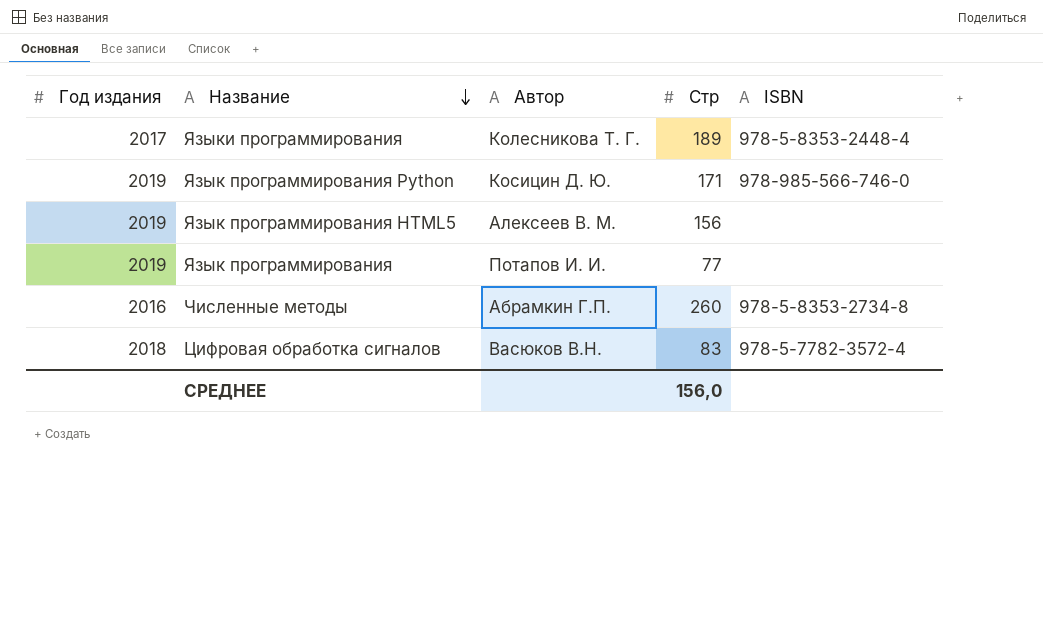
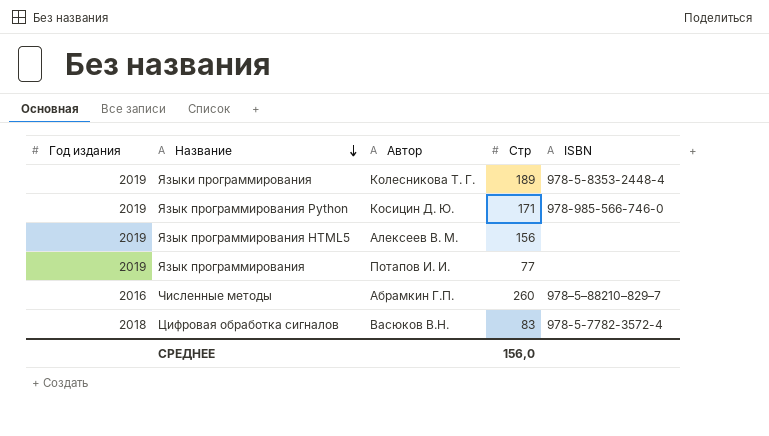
Языки программирования | Год издания: 2017 -> 2019
Численные методы | ISBN: 978-5-8353-2734-8 -> 978–5–88210–829–7

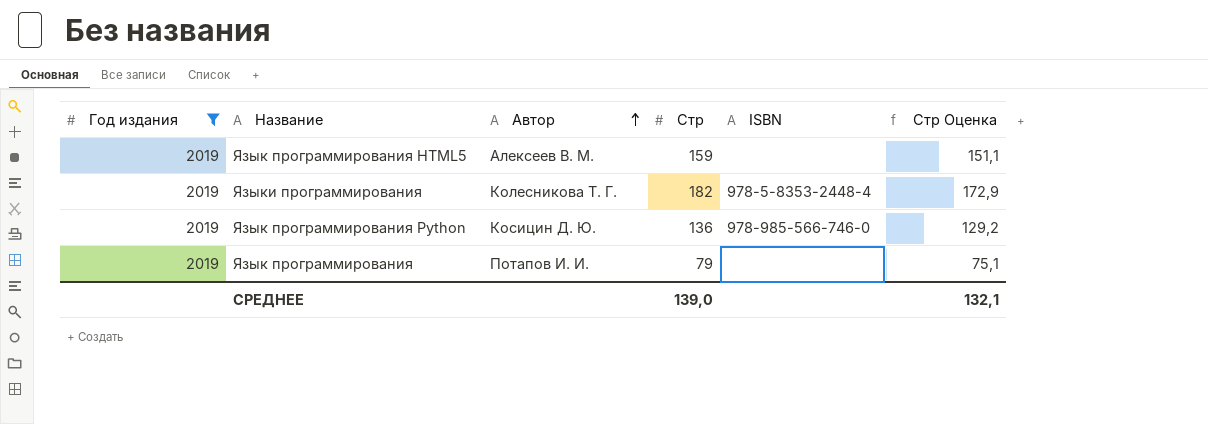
filter: none -> Год издания = 2019
row order: Название descending -> Автор ascending
column Стр Оценка | formula: none -> [Стр] * 0,95
Язык программирования HTML5 | Стр: 156 -> 159
Языки программирования | Стр: 189 -> 182
Язык программирования Python | Стр: 171 -> 136
Язык программирования | Стр: 77 -> 79
СРЕДНЕЕ | Стр: 156,0 -> 139,0

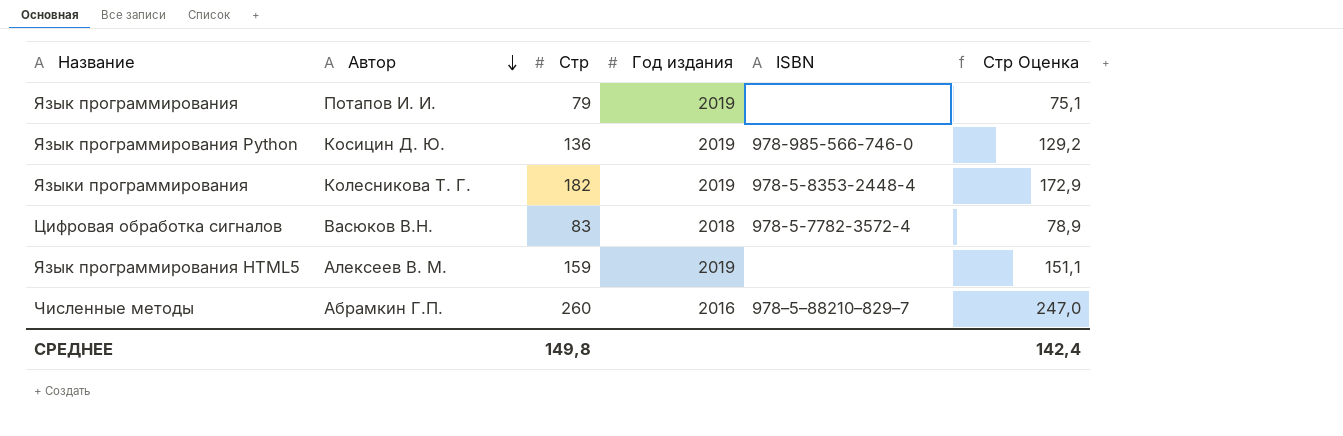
filter: Год издания = 2019 -> none
row order: Автор ascending -> Автор descending
column Год издания | position: 1 -> 4
СРЕДНЕЕ | Стр: 139,0 -> 149,8
СРЕДНЕЕ | Стр Оценка: 132,1 -> 142,4

